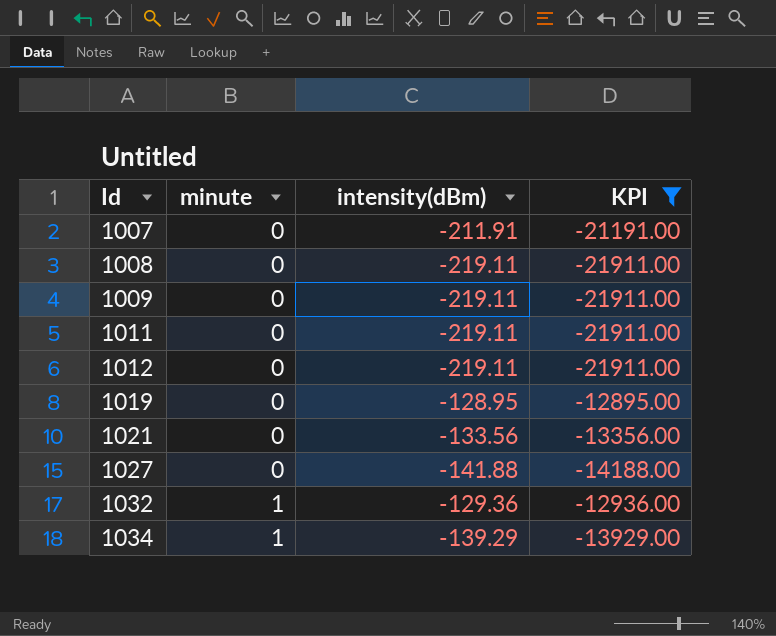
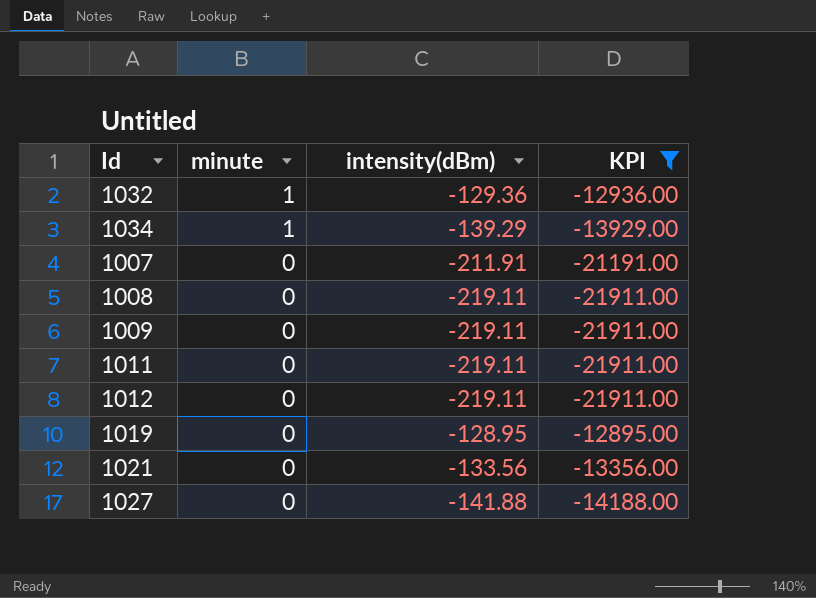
row order: Id ascending -> minute descending

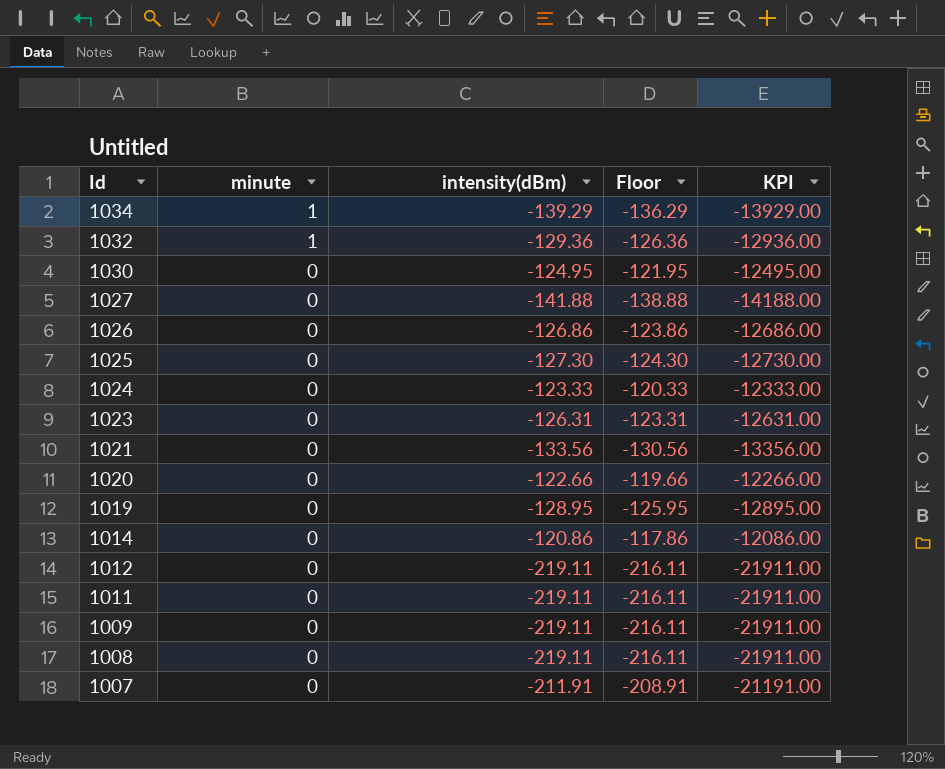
filter: KPI <= -12895.00 -> none
row order: minute descending -> Id descending
column Floor | formula: none -> [intensity(dBm)] + 3

